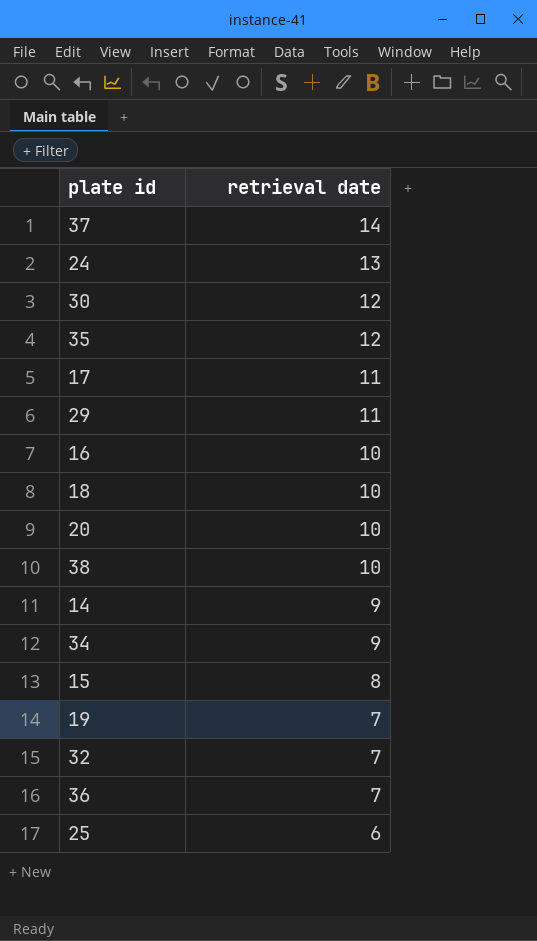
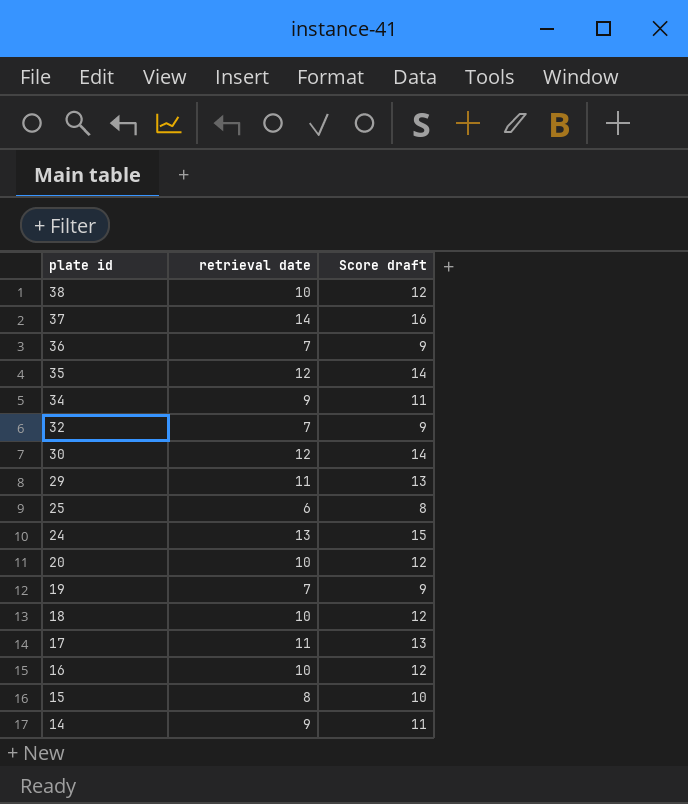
row order: retrieval date descending -> plate id descending
column Score draft | formula: none -> [retrieval date] + 2

